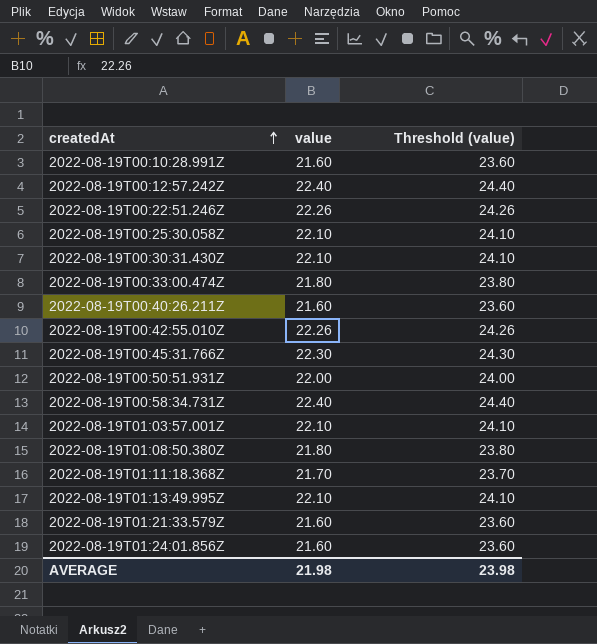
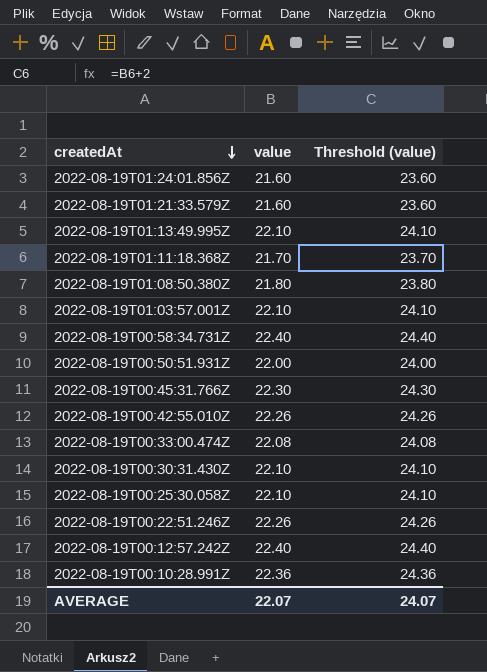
row order: createdAt ascending -> createdAt descending
row 2022-08-19T00:40:26.211Z: 21.60 | 23.60 -> none
2022-08-19T00:33:00.474Z | value: 21.80 -> 22.08
2022-08-19T00:33:00.474Z | Threshold (value): 23.80 -> 24.08
2022-08-19T00:10:28.991Z | value: 21.60 -> 22.36
2022-08-19T00:10:28.991Z | Threshold (value): 23.60 -> 24.36
AVERAGE | value: 21.98 -> 22.07
AVERAGE | Threshold (value): 23.98 -> 24.07

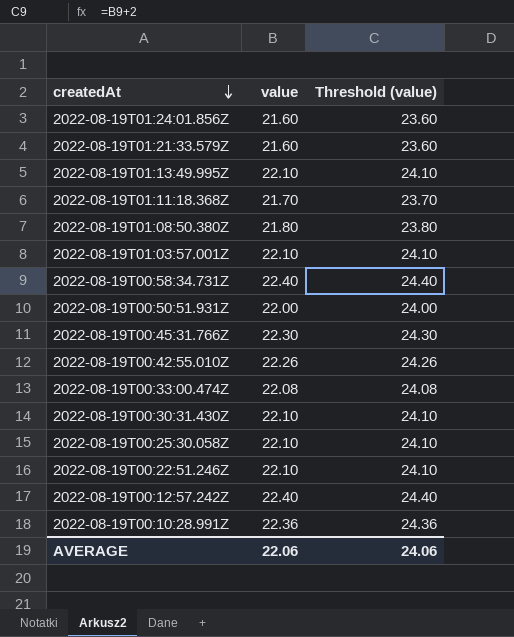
2022-08-19T00:22:51.246Z | value: 22.26 -> 22.10
2022-08-19T00:22:51.246Z | Threshold (value): 24.26 -> 24.10
AVERAGE | value: 22.07 -> 22.06
AVERAGE | Threshold (value): 24.07 -> 24.06

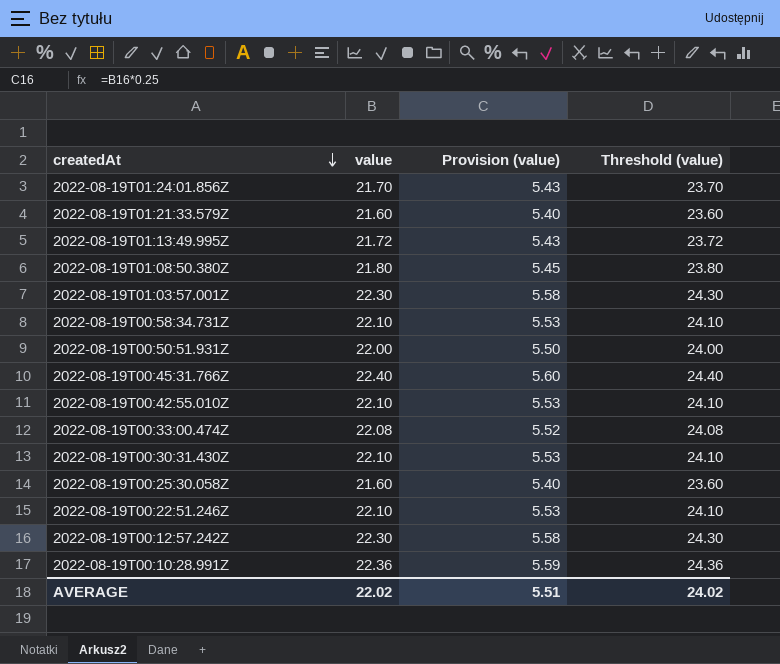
column Provision (value) | formula: none -> [value] * 0.25
row 2022-08-19T01:11:18.368Z: 21.70 | 23.70 -> none
2022-08-19T01:24:01.856Z | value: 21.60 -> 21.70
2022-08-19T01:24:01.856Z | Threshold (value): 23.60 -> 23.70
2022-08-19T01:13:49.995Z | value: 22.10 -> 21.72
2022-08-19T01:13:49.995Z | Threshold (value): 24.10 -> 23.72
2022-08-19T01:03:57.001Z | value: 22.10 -> 22.30
2022-08-19T01:03:57.001Z | Threshold (value): 24.10 -> 24.30
2022-08-19T00:58:34.731Z | value: 22.40 -> 22.10
2022-08-19T00:58:34.731Z | Threshold (value): 24.40 -> 24.10
2022-08-19T00:45:31.766Z | value: 22.30 -> 22.40
2022-08-19T00:45:31.766Z | Threshold (value): 24.30 -> 24.40
2022-08-19T00:42:55.010Z | value: 22.26 -> 22.10
2022-08-19T00:42:55.010Z | Threshold (value): 24.26 -> 24.10
2022-08-19T00:25:30.058Z | value: 22.10 -> 21.60
2022-08-19T00:25:30.058Z | Threshold (value): 24.10 -> 23.60
2022-08-19T00:12:57.242Z | value: 22.40 -> 22.30
2022-08-19T00:12:57.242Z | Threshold (value): 24.40 -> 24.30
AVERAGE | value: 22.06 -> 22.02
AVERAGE | Threshold (value): 24.06 -> 24.02

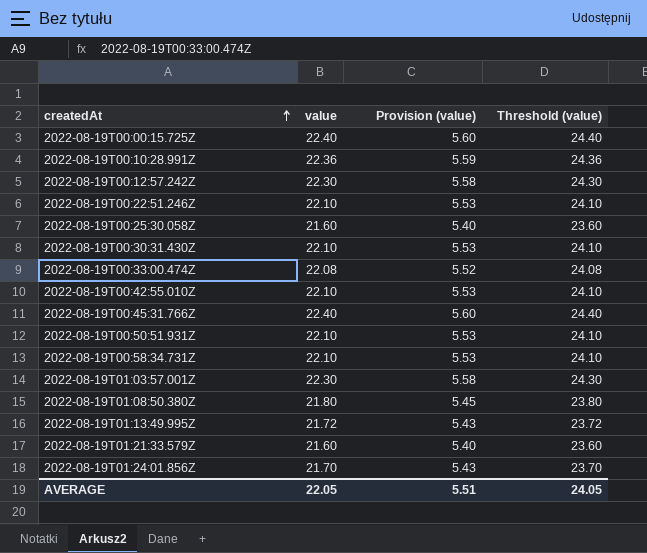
row order: createdAt descending -> createdAt ascending
row 2022-08-19T00:00:15.725Z: none -> 22.40 | 5.60 | 24.40
2022-08-19T00:50:51.931Z | value: 22.00 -> 22.10
2022-08-19T00:50:51.931Z | Provision (value): 5.50 -> 5.53
2022-08-19T00:50:51.931Z | Threshold (value): 24.00 -> 24.10
AVERAGE | value: 22.02 -> 22.05
AVERAGE | Threshold (value): 24.02 -> 24.05

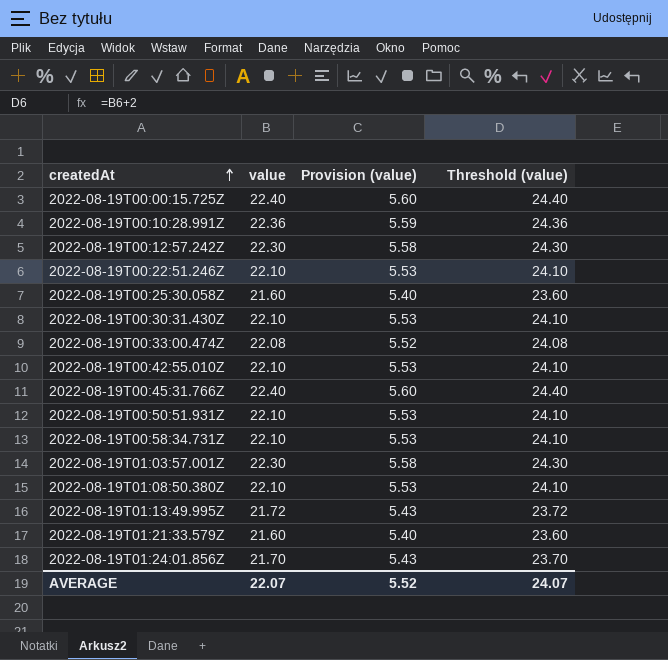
2022-08-19T01:08:50.380Z | value: 21.80 -> 22.10
2022-08-19T01:08:50.380Z | Provision (value): 5.45 -> 5.53
2022-08-19T01:08:50.380Z | Threshold (value): 23.80 -> 24.10
AVERAGE | value: 22.05 -> 22.07
AVERAGE | Provision (value): 5.51 -> 5.52
AVERAGE | Threshold (value): 24.05 -> 24.07

